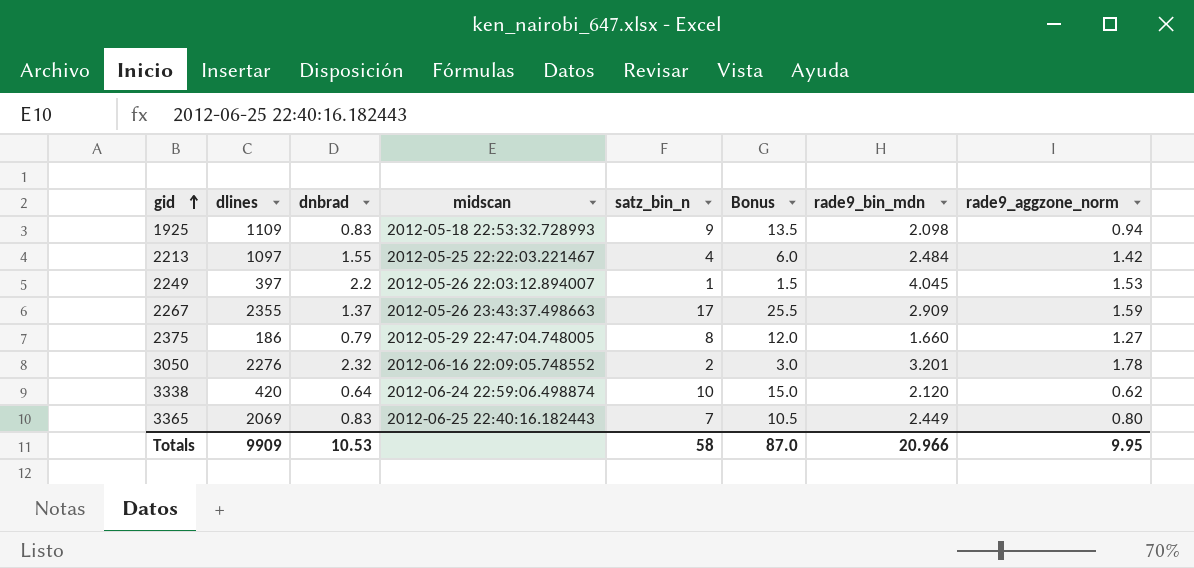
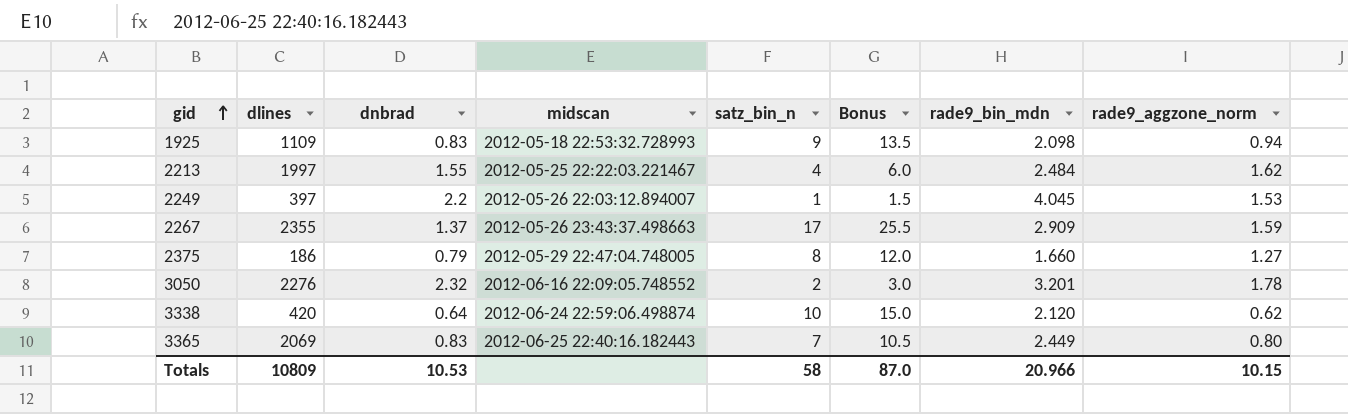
2213 | dlines: 1097 -> 1997
2213 | rade9_aggzone_norm: 1.42 -> 1.62
Totals | dlines: 9909 -> 10809
Totals | rade9_aggzone_norm: 9.95 -> 10.15

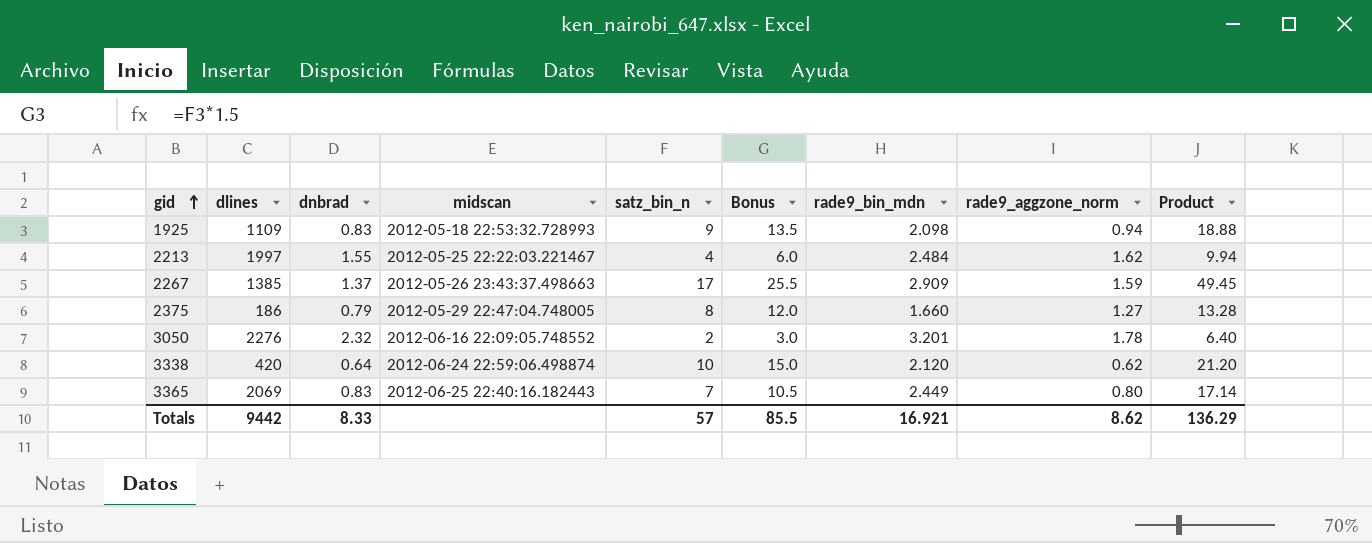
column Product | formula: none -> [satz_bin_n] * [rade9_bin_mdn]
row 2249: 397 | 2.2 | 2012-05-26 22:03:12.894007 | 1 | 1.5 | 4.045 | 1.53 -> none
2267 | dlines: 2355 -> 1385
Totals | dlines: 10809 -> 9442
Totals | dnbrad: 10.53 -> 8.33
Totals | satz_bin_n: 58 -> 57
Totals | Bonus: 87.0 -> 85.5
Totals | rade9_bin_mdn: 20.966 -> 16.921
Totals | rade9_aggzone_norm: 10.15 -> 8.62

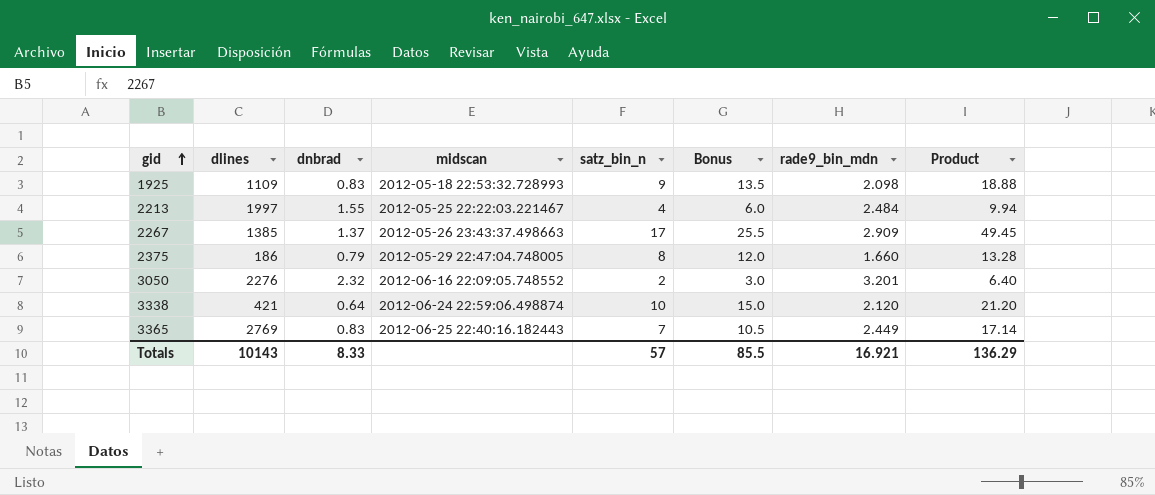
column rade9_aggzone_norm | position: 8 -> none
3338 | dlines: 420 -> 421
3365 | dlines: 2069 -> 2769
Totals | dlines: 9442 -> 10143

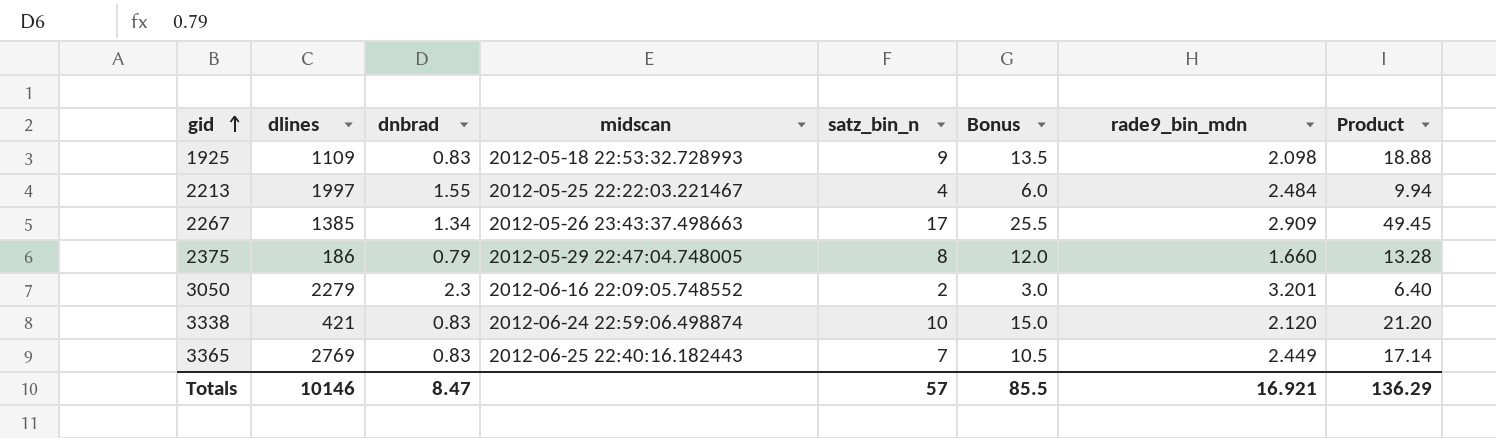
2267 | dnbrad: 1.37 -> 1.34
3050 | dlines: 2276 -> 2279
3050 | dnbrad: 2.32 -> 2.3
3338 | dnbrad: 0.64 -> 0.83
Totals | dlines: 10143 -> 10146
Totals | dnbrad: 8.33 -> 8.47

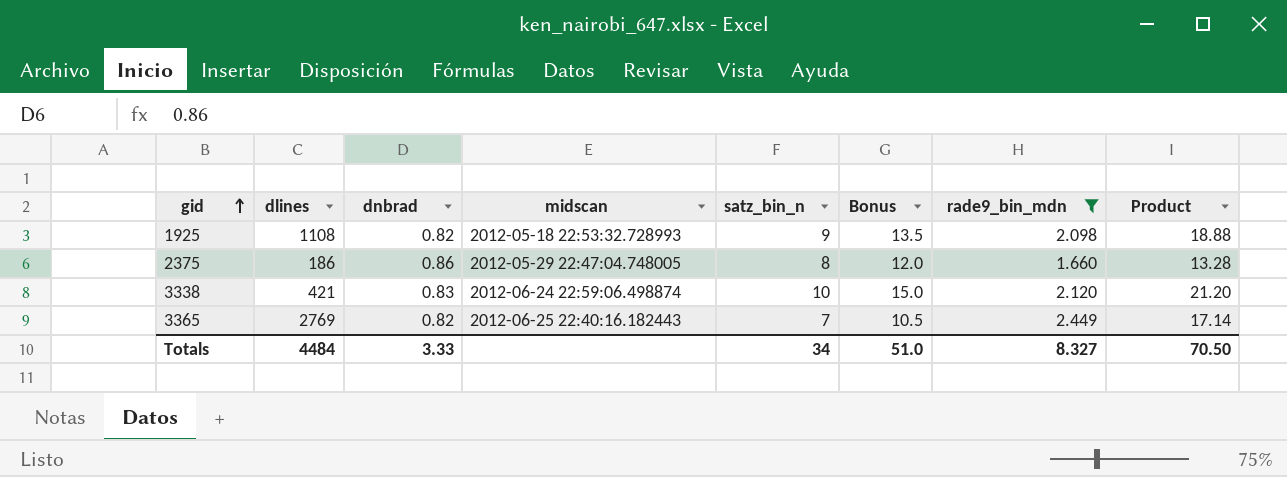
filter: none -> rade9_bin_mdn <= 2.449
1925 | dlines: 1109 -> 1108
1925 | dnbrad: 0.83 -> 0.82
2375 | dnbrad: 0.79 -> 0.86
3365 | dnbrad: 0.83 -> 0.82
Totals | dlines: 10146 -> 4484
Totals | dnbrad: 8.47 -> 3.33
Totals | satz_bin_n: 57 -> 34
Totals | Bonus: 85.5 -> 51.0
Totals | rade9_bin_mdn: 16.921 -> 8.327
Totals | Product: 136.29 -> 70.50

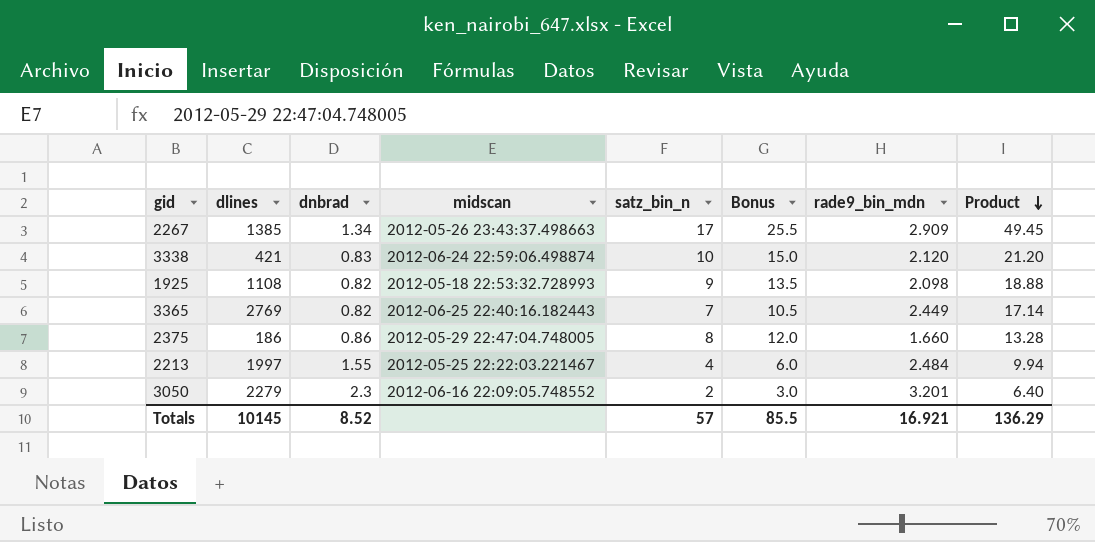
filter: rade9_bin_mdn <= 2.449 -> none
row order: gid ascending -> Product descending
Totals | dlines: 4484 -> 10145
Totals | dnbrad: 3.33 -> 8.52
Totals | satz_bin_n: 34 -> 57
Totals | Bonus: 51.0 -> 85.5
Totals | rade9_bin_mdn: 8.327 -> 16.921
Totals | Product: 70.50 -> 136.29

